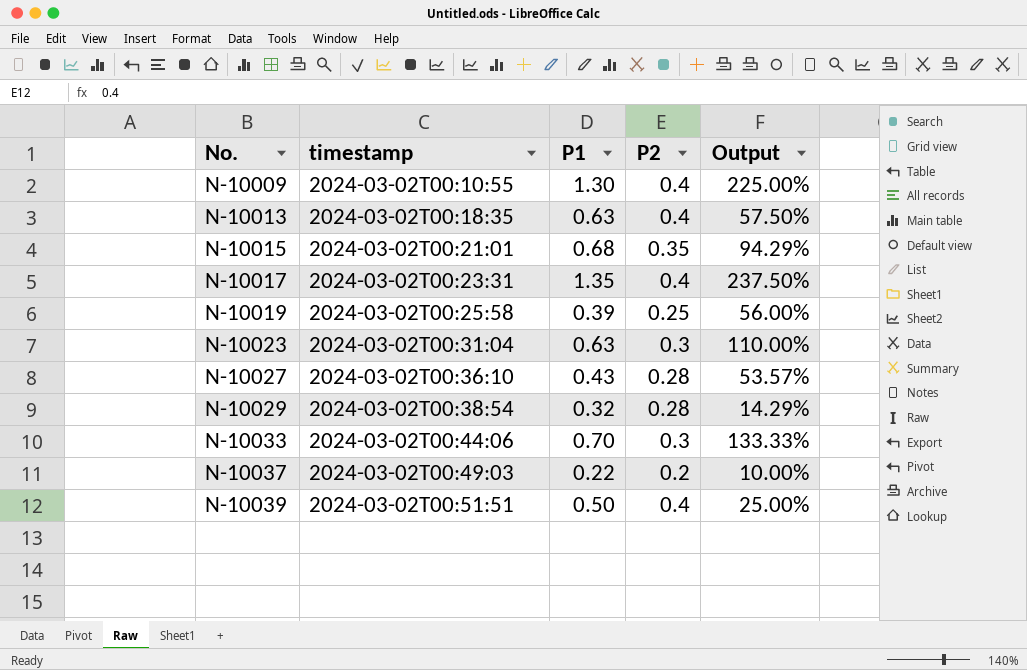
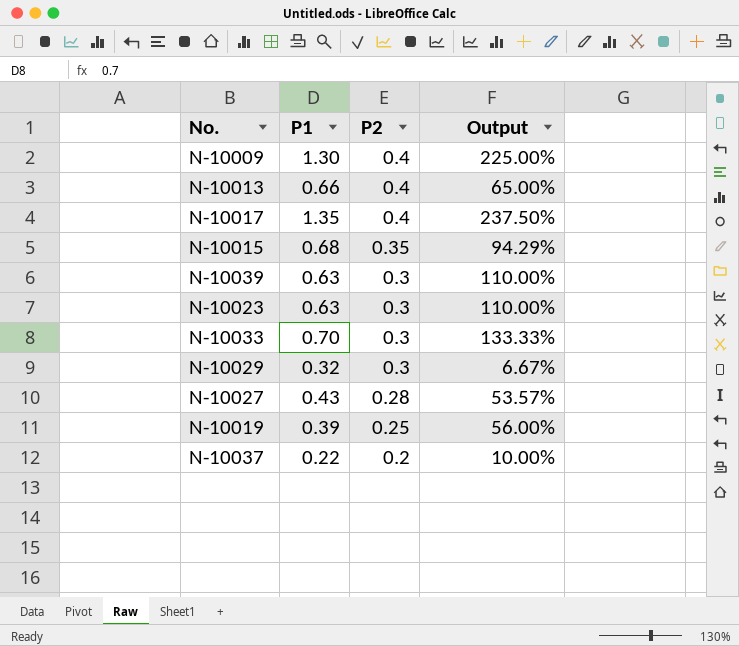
row order: No. ascending -> P2 descending
column timestamp | position: 2 -> none
N-10013 | P1: 0.63 -> 0.66
N-10013 | Output: 57.50% -> 65.00%
N-10039 | P1: 0.50 -> 0.63
N-10039 | P2: 0.4 -> 0.3
N-10039 | Output: 25.00% -> 110.00%
N-10029 | P2: 0.28 -> 0.3
N-10029 | Output: 14.29% -> 6.67%

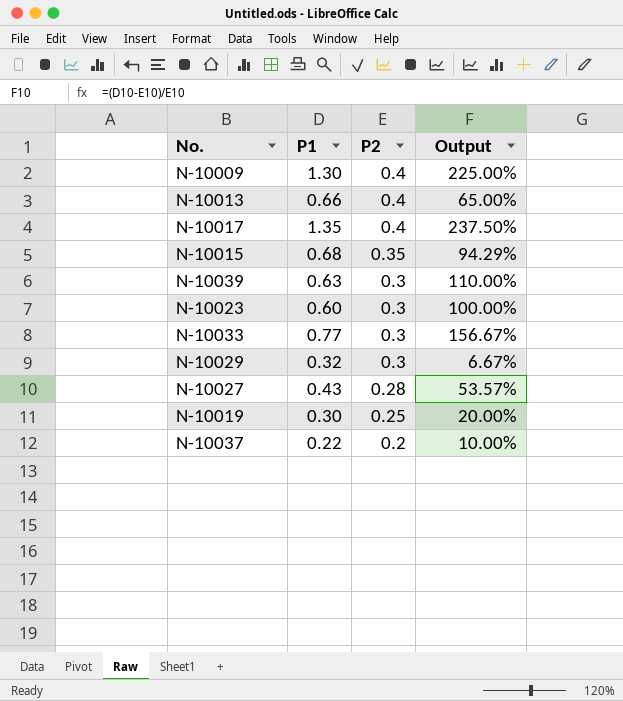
N-10023 | P1: 0.63 -> 0.60
N-10023 | Output: 110.00% -> 100.00%
N-10033 | P1: 0.70 -> 0.77
N-10033 | Output: 133.33% -> 156.67%
N-10019 | P1: 0.39 -> 0.30
N-10019 | Output: 56.00% -> 20.00%

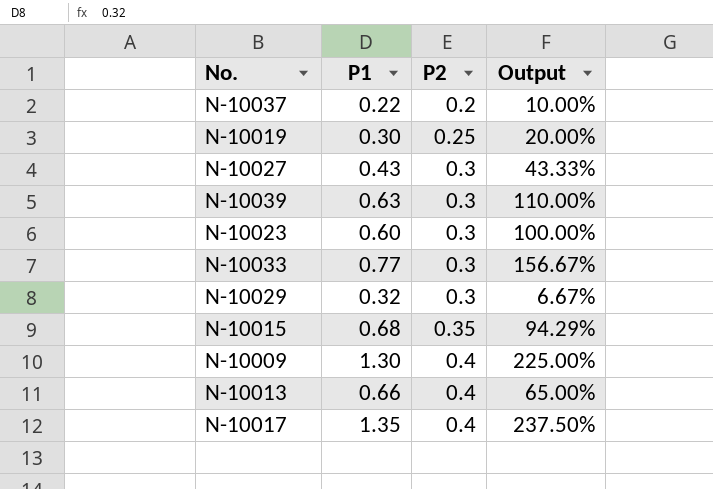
row order: P2 descending -> P2 ascending
N-10027 | P2: 0.28 -> 0.3
N-10027 | Output: 53.57% -> 43.33%

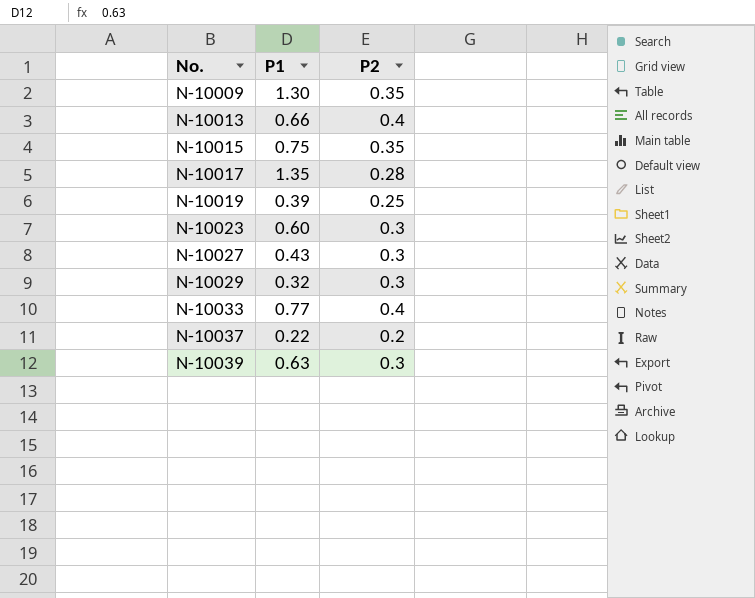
row order: P2 ascending -> No. ascending
column Output | formula: ([P1] - [P2]) / [P2] -> none
N-10009 | P2: 0.4 -> 0.35
N-10015 | P1: 0.68 -> 0.75
N-10017 | P2: 0.4 -> 0.28
N-10019 | P1: 0.30 -> 0.39
N-10033 | P2: 0.3 -> 0.4

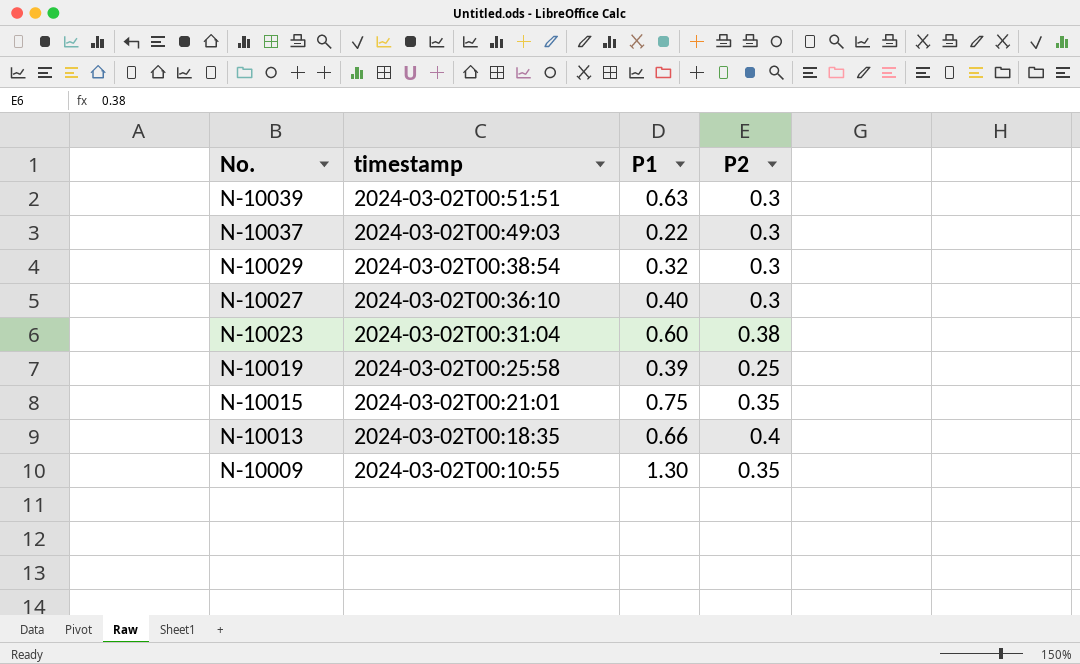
row order: No. ascending -> No. descending
column timestamp | position: none -> 2
row N-10017: 1.35 | 0.28 -> none
row N-10033: 0.77 | 0.4 -> none
N-10037 | P2: 0.2 -> 0.3
N-10027 | P1: 0.43 -> 0.40
N-10023 | P2: 0.3 -> 0.38

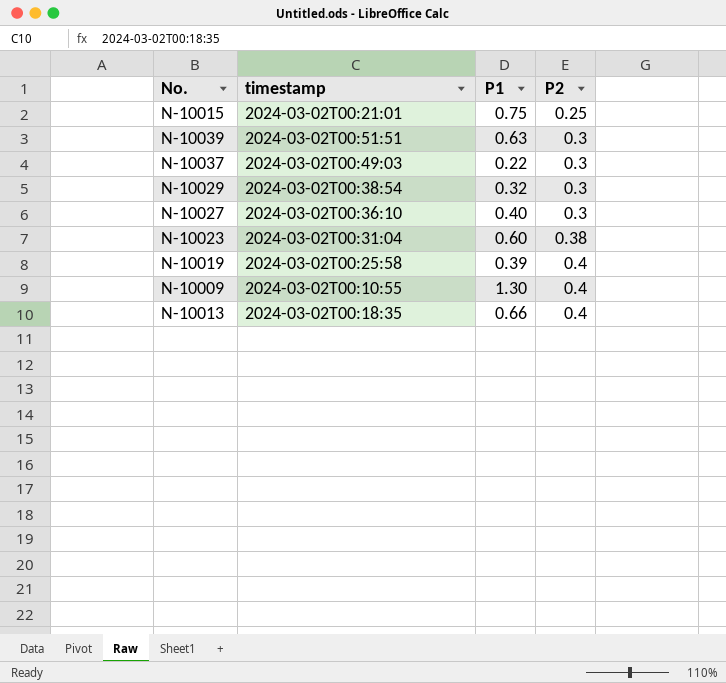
row order: No. descending -> P2 ascending
N-10015 | P2: 0.35 -> 0.25
N-10019 | P2: 0.25 -> 0.4
N-10009 | P2: 0.35 -> 0.4

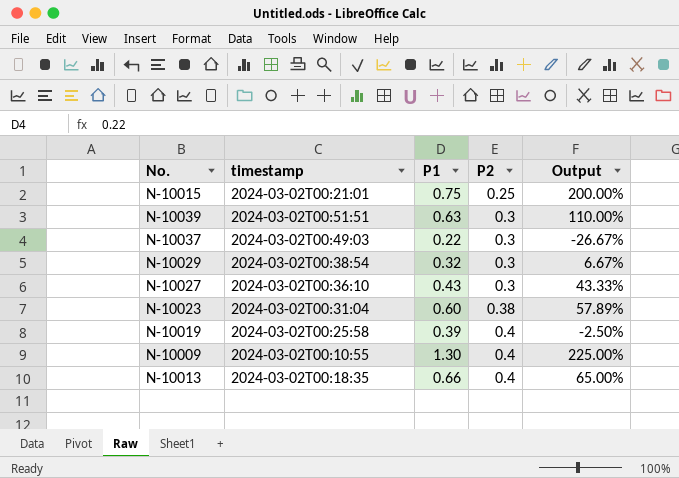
column Output | formula: none -> ([P1] - [P2]) / [P2]
N-10027 | P1: 0.40 -> 0.43

